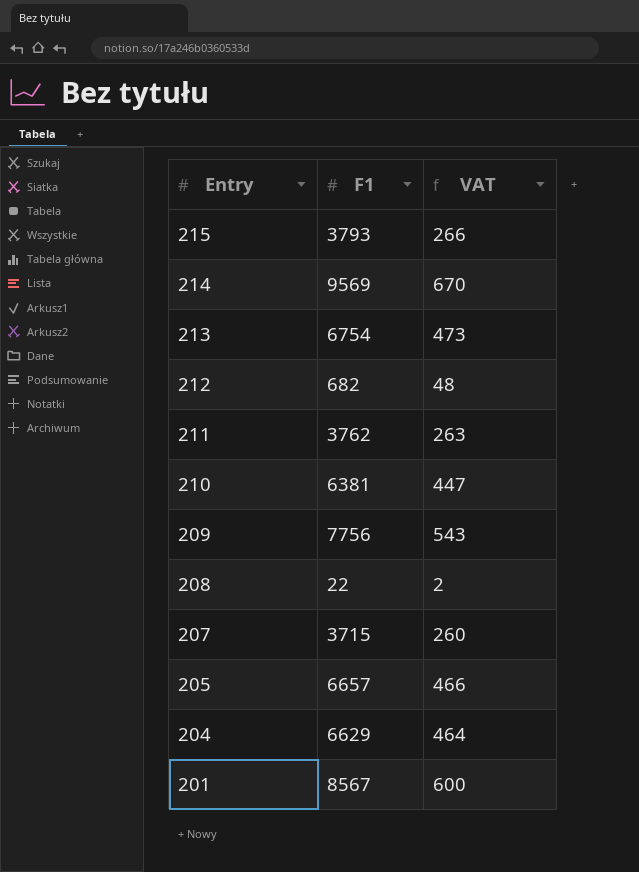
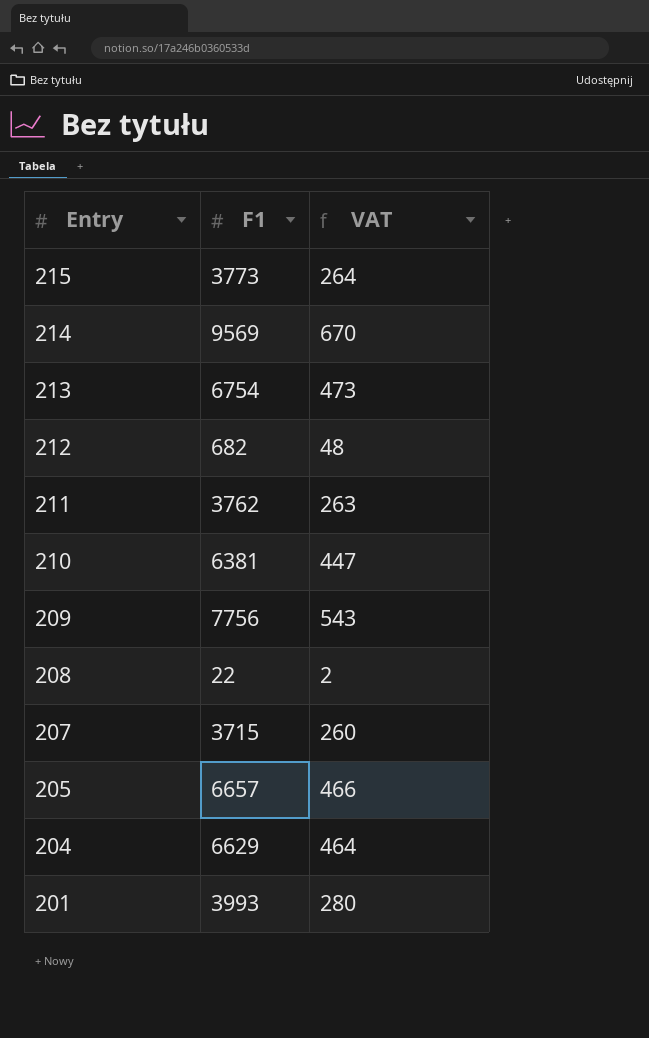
215 | F1: 3793 -> 3773
215 | VAT: 266 -> 264
201 | F1: 8567 -> 3993
201 | VAT: 600 -> 280

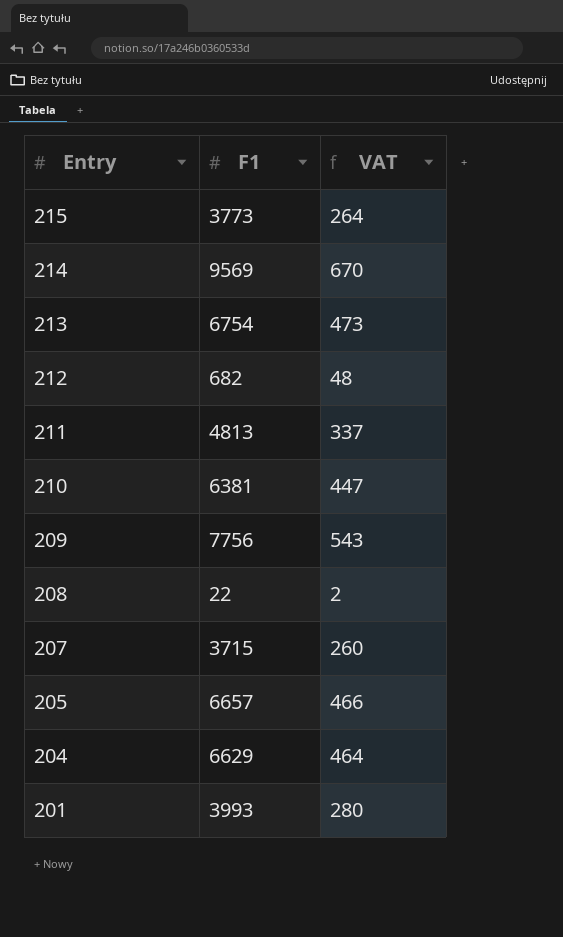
211 | F1: 3762 -> 4813
211 | VAT: 263 -> 337

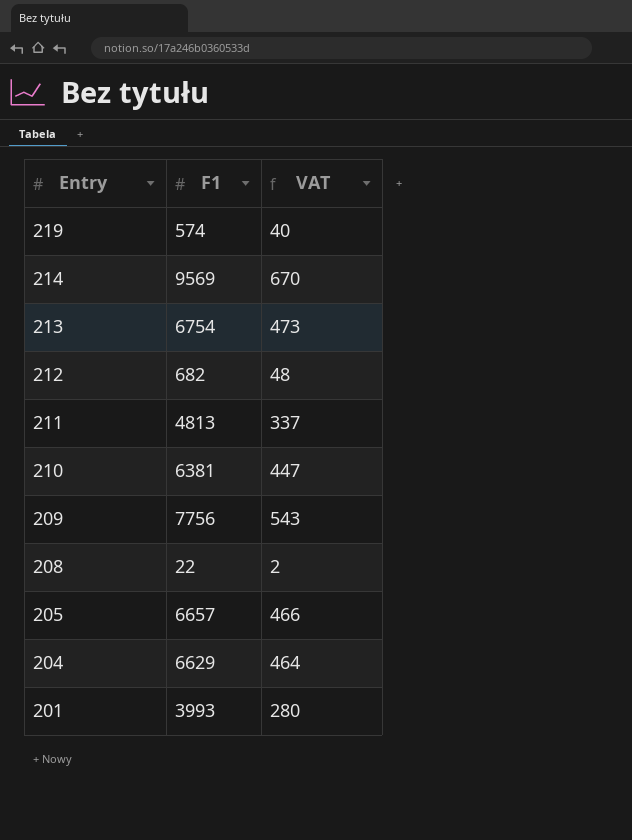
row 215: 3773 | 264 -> none
row 207: 3715 | 260 -> none
row 219: none -> 574 | 40

